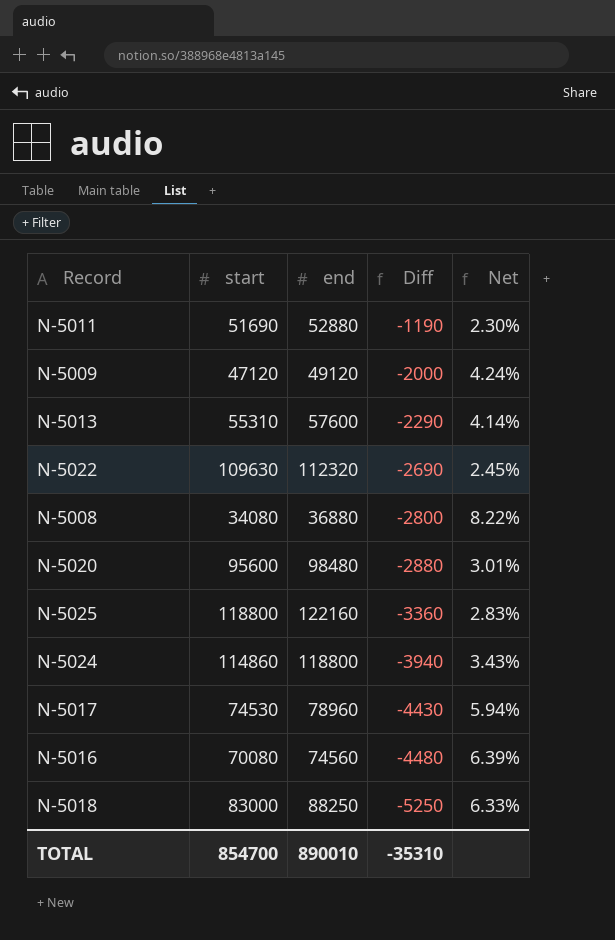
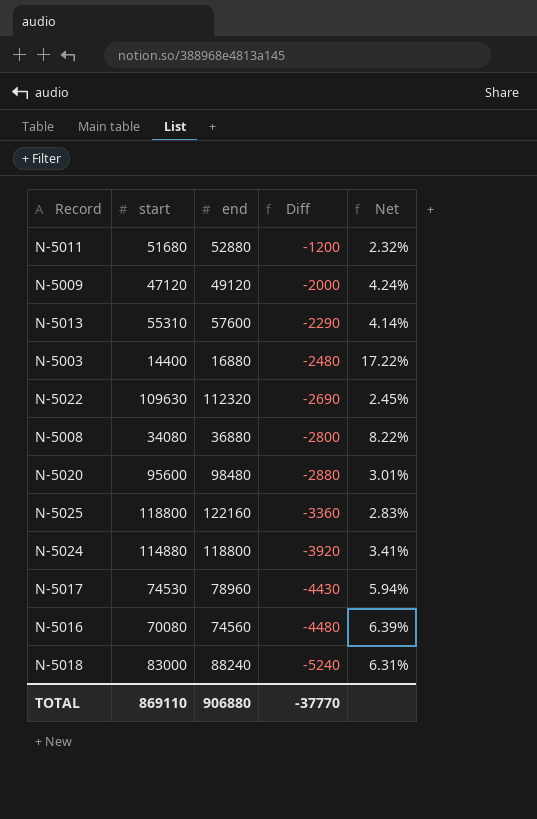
N-5011 | start: 51690 -> 51680
N-5011 | Diff: -1190 -> -1200
N-5011 | Net: 2.30% -> 2.32%
row N-5003: none -> 14400 | 16880 | -2480 | 17.22%
N-5024 | start: 114860 -> 114880
N-5024 | Diff: -3940 -> -3920
N-5024 | Net: 3.43% -> 3.41%
N-5018 | end: 88250 -> 88240
N-5018 | Diff: -5250 -> -5240
N-5018 | Net: 6.33% -> 6.31%
TOTAL | start: 854700 -> 869110
TOTAL | end: 890010 -> 906880
TOTAL | Diff: -35310 -> -37770

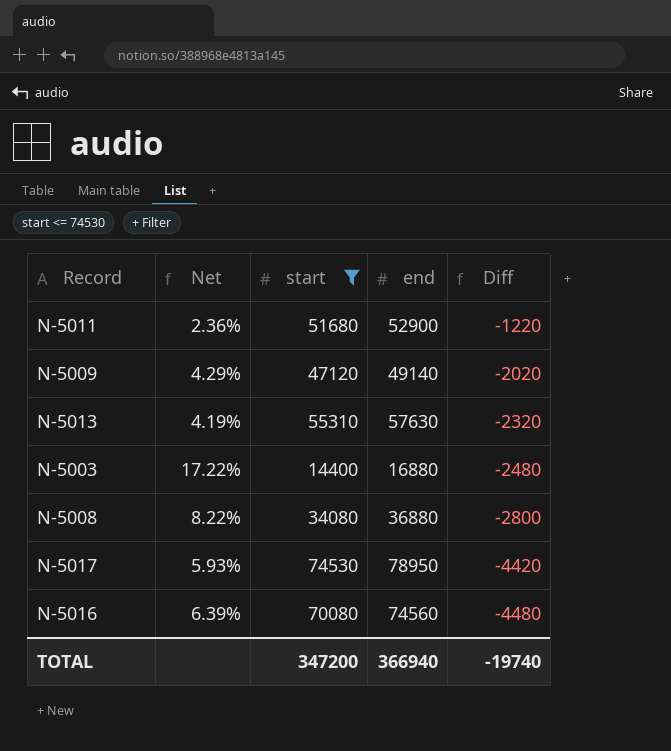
filter: none -> start <= 74530
column Net | position: 5 -> 2
N-5011 | Net: 2.32% -> 2.36%
N-5011 | end: 52880 -> 52900
N-5011 | Diff: -1200 -> -1220
N-5009 | Net: 4.24% -> 4.29%
N-5009 | end: 49120 -> 49140
N-5009 | Diff: -2000 -> -2020
N-5013 | Net: 4.14% -> 4.19%
N-5013 | end: 57600 -> 57630
N-5013 | Diff: -2290 -> -2320
N-5017 | Net: 5.94% -> 5.93%
N-5017 | end: 78960 -> 78950
N-5017 | Diff: -4430 -> -4420
TOTAL | start: 869110 -> 347200
TOTAL | end: 906880 -> 366940
TOTAL | Diff: -37770 -> -19740

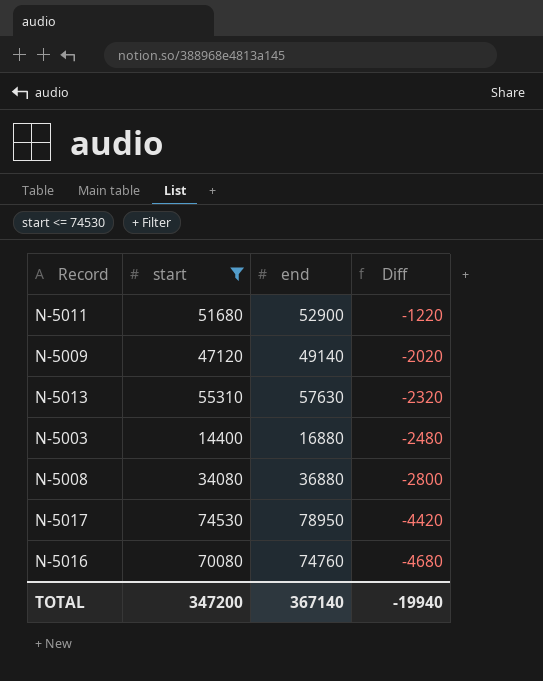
column Net | formula: ([end] - [start]) / [start] -> none
N-5016 | end: 74560 -> 74760
N-5016 | Diff: -4480 -> -4680
TOTAL | end: 366940 -> 367140
TOTAL | Diff: -19740 -> -19940

